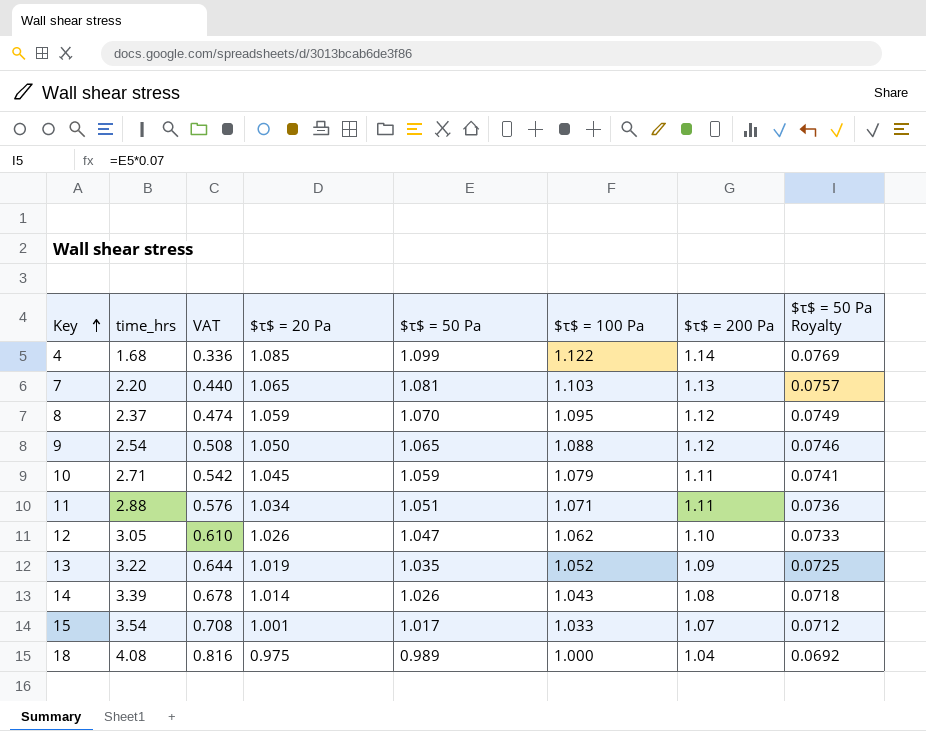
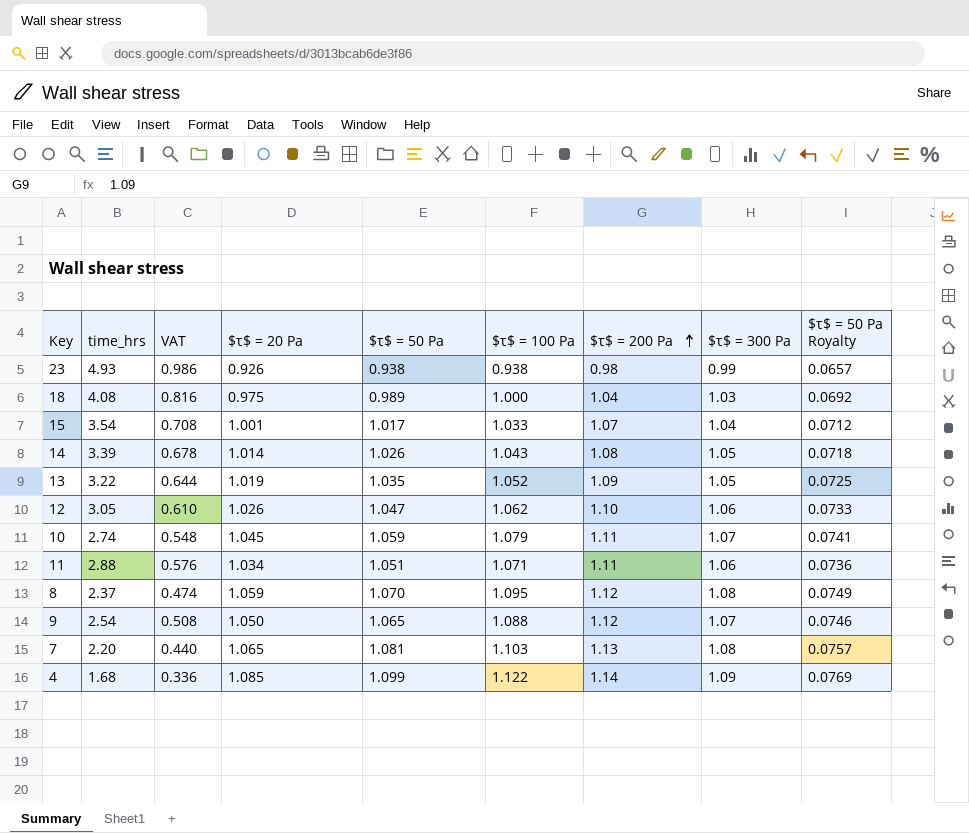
row order: Key ascending -> $τ$ = 200 Pa ascending
column $τ$ = 300 Pa | position: none -> 8
row 23: none -> 4.93 | 0.986 | 0.926 | 0.938 | 0.938 | 0.98 | 0.99 | 0.0657
10 | time_hrs: 2.71 -> 2.74
10 | VAT: 0.542 -> 0.548

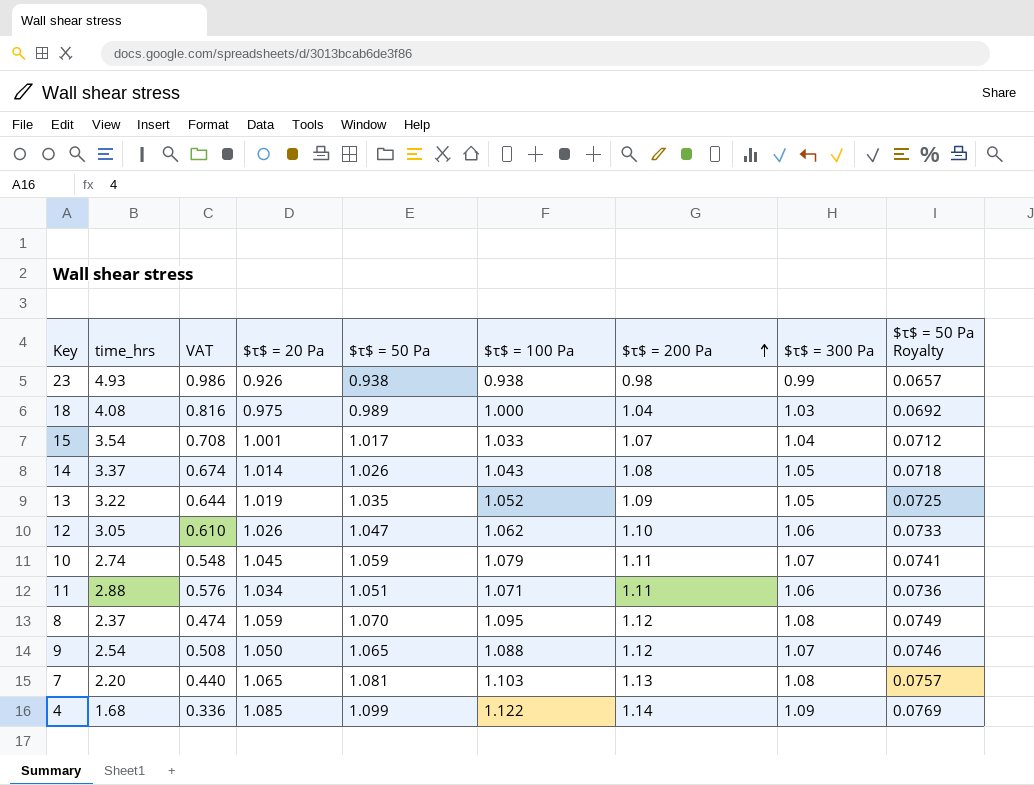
14 | time_hrs: 3.39 -> 3.37
14 | VAT: 0.678 -> 0.674

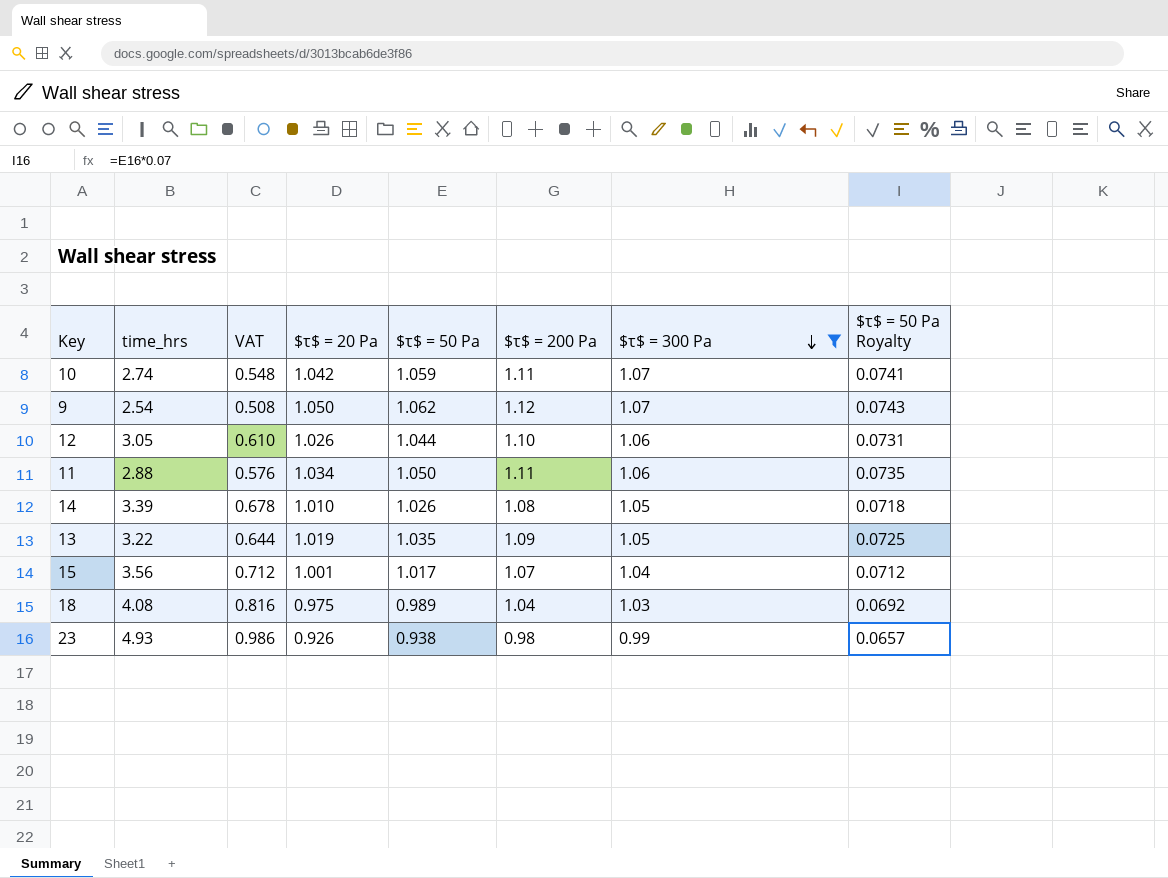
filter: none -> $τ$ = 300 Pa <= 1.07
row order: $τ$ = 200 Pa ascending -> $τ$ = 300 Pa descending
column $τ$ = 100 Pa | position: 6 -> none
10 | $τ$ = 20 Pa: 1.045 -> 1.042
9 | $τ$ = 50 Pa: 1.065 -> 1.062
9 | $τ$ = 50 Pa Royalty: 0.0746 -> 0.0743
12 | $τ$ = 50 Pa: 1.047 -> 1.044
12 | $τ$ = 50 Pa Royalty: 0.0733 -> 0.0731
11 | $τ$ = 50 Pa: 1.051 -> 1.050
11 | $τ$ = 50 Pa Royalty: 0.0736 -> 0.0735
14 | time_hrs: 3.37 -> 3.39
14 | VAT: 0.674 -> 0.678
14 | $τ$ = 20 Pa: 1.014 -> 1.010
15 | time_hrs: 3.54 -> 3.56
15 | VAT: 0.708 -> 0.712

